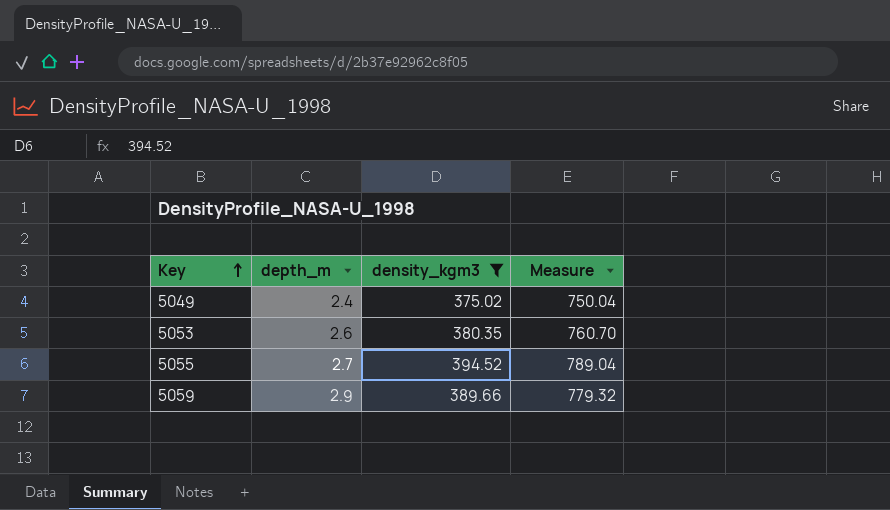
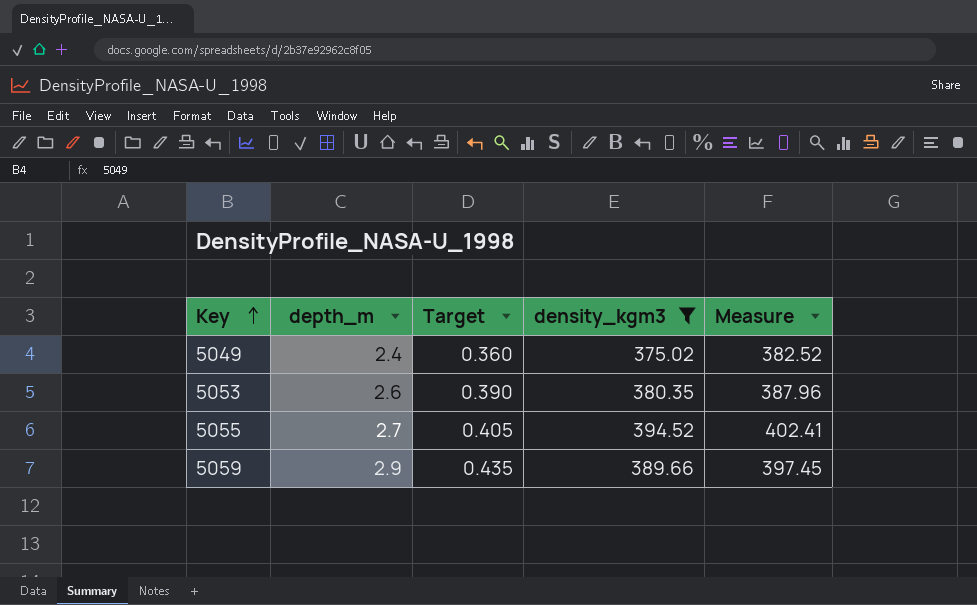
column Target | formula: none -> [depth_m] * 0.15
column Measure | formula: [density_kgm3] * 2 -> [density_kgm3] * 1.02

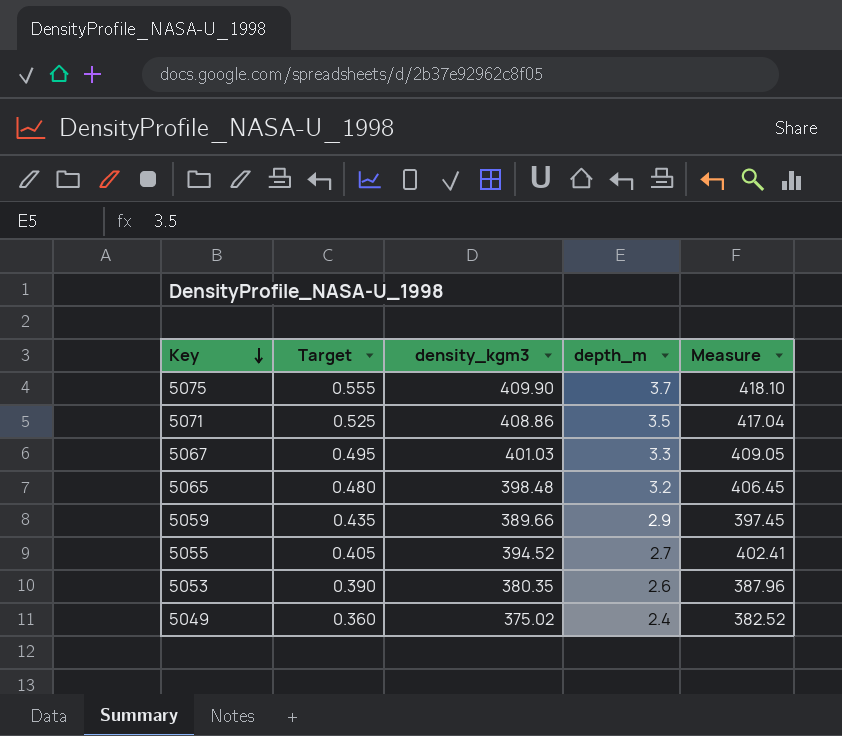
filter: density_kgm3 <= 394.52 -> none
row order: Key ascending -> Key descending
column depth_m | position: 2 -> 4

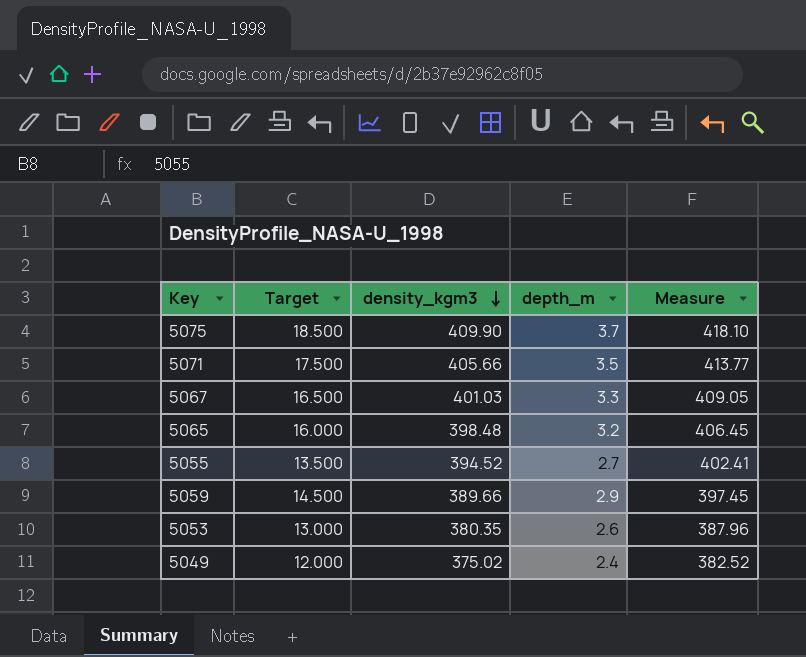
row order: Key descending -> density_kgm3 descending
column Target | formula: [depth_m] * 0.15 -> [depth_m] * 5
5071 | density_kgm3: 408.86 -> 405.66
5071 | Measure: 417.04 -> 413.77

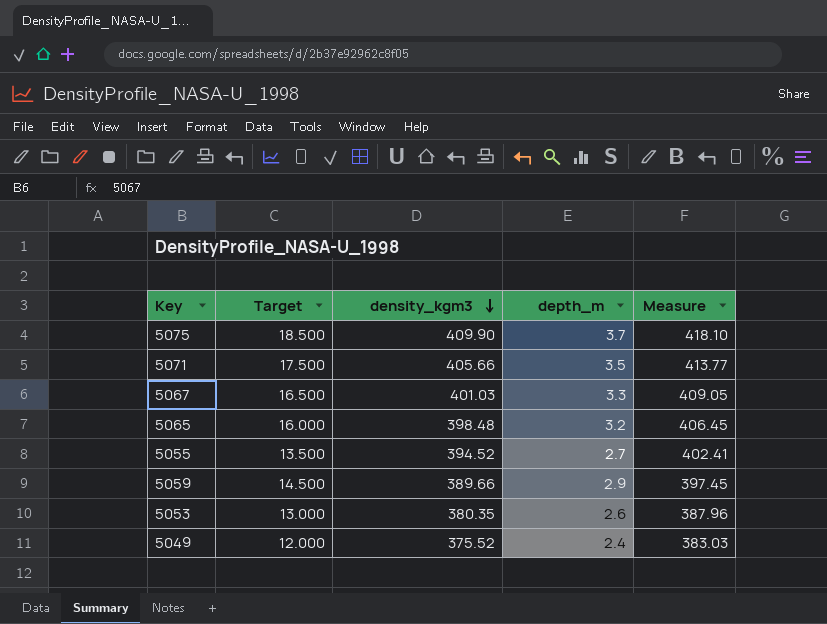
5049 | density_kgm3: 375.02 -> 375.52
5049 | Measure: 382.52 -> 383.03

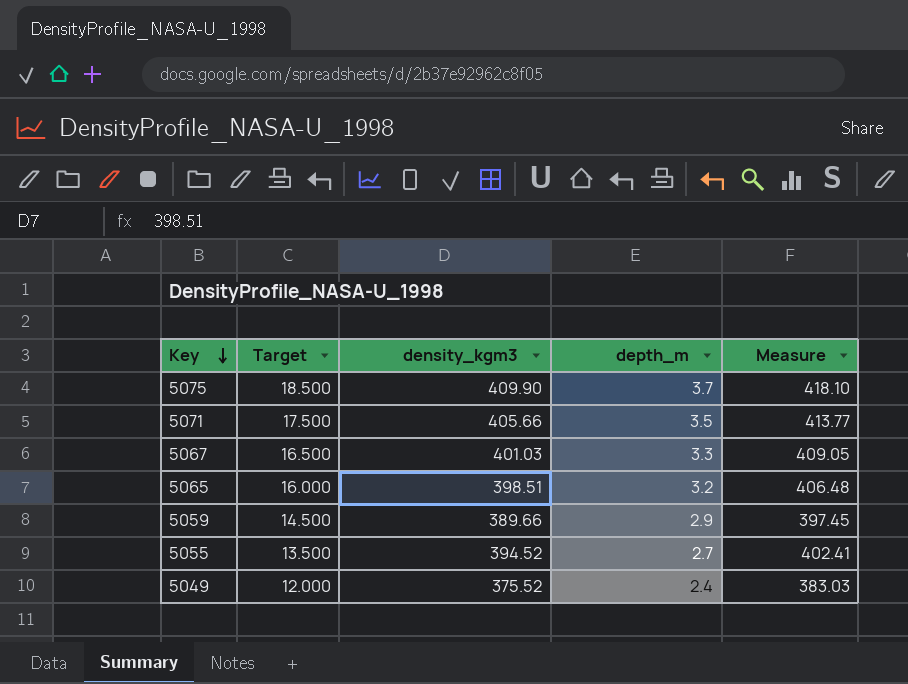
row order: density_kgm3 descending -> Key descending
row 5053: 13.000 | 380.35 | 2.6 | 387.96 -> none
5065 | density_kgm3: 398.48 -> 398.51
5065 | Measure: 406.45 -> 406.48

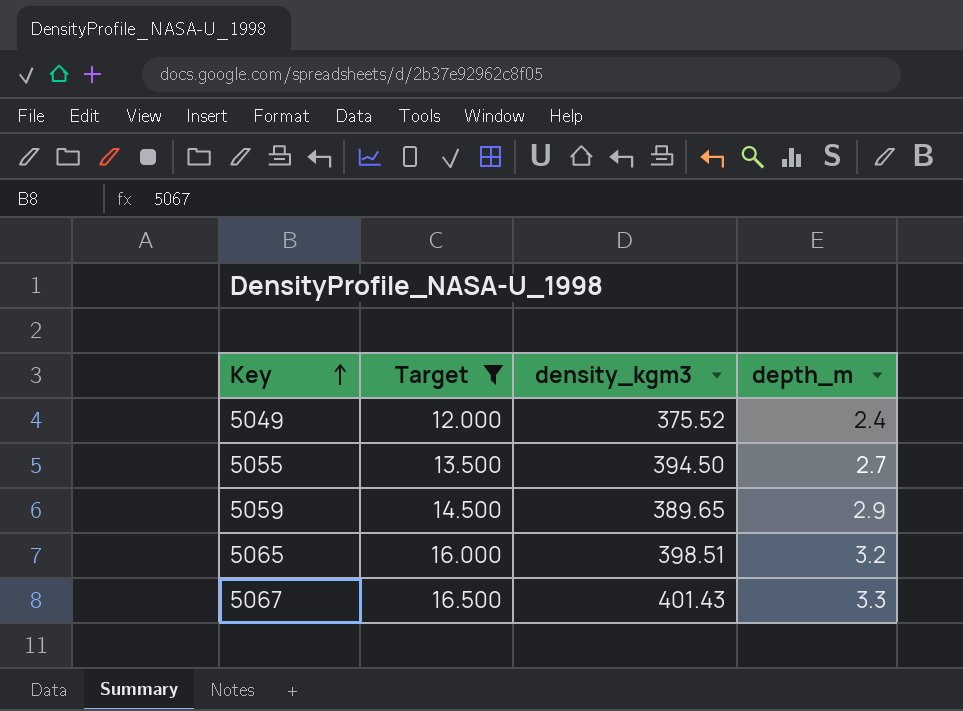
filter: none -> Target <= 16.500
row order: Key descending -> Key ascending
column Measure | formula: [density_kgm3] * 1.02 -> none
5055 | density_kgm3: 394.52 -> 394.50
5059 | density_kgm3: 389.66 -> 389.65
5067 | density_kgm3: 401.03 -> 401.43

